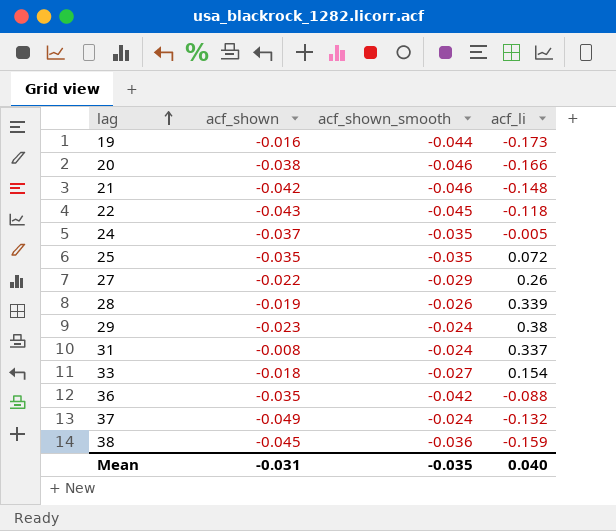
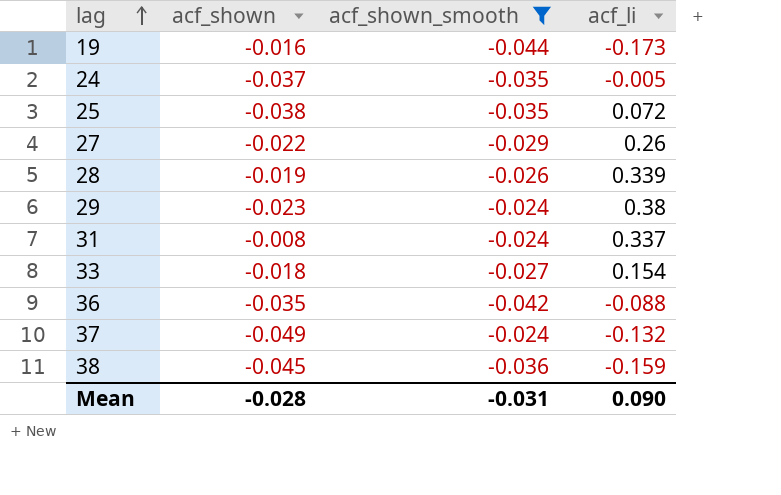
filter: none -> acf_shown_smooth >= -0.044
25 | acf_shown: -0.035 -> -0.038
Mean | acf_shown: -0.031 -> -0.028
Mean | acf_shown_smooth: -0.035 -> -0.031
Mean | acf_li: 0.040 -> 0.090

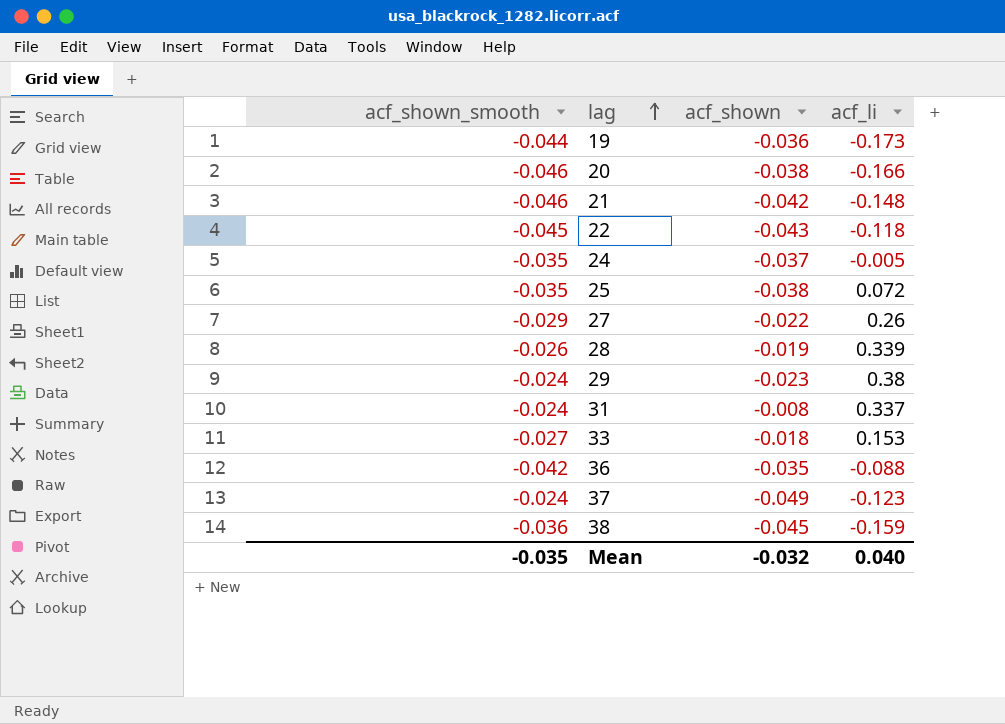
filter: acf_shown_smooth >= -0.044 -> none
column acf_shown_smooth | position: 3 -> 1
19 | acf_shown: -0.016 -> -0.036
33 | acf_li: 0.154 -> 0.153
37 | acf_li: -0.132 -> -0.123
Mean | acf_shown_smooth: -0.031 -> -0.035
Mean | acf_shown: -0.028 -> -0.032
Mean | acf_li: 0.090 -> 0.040

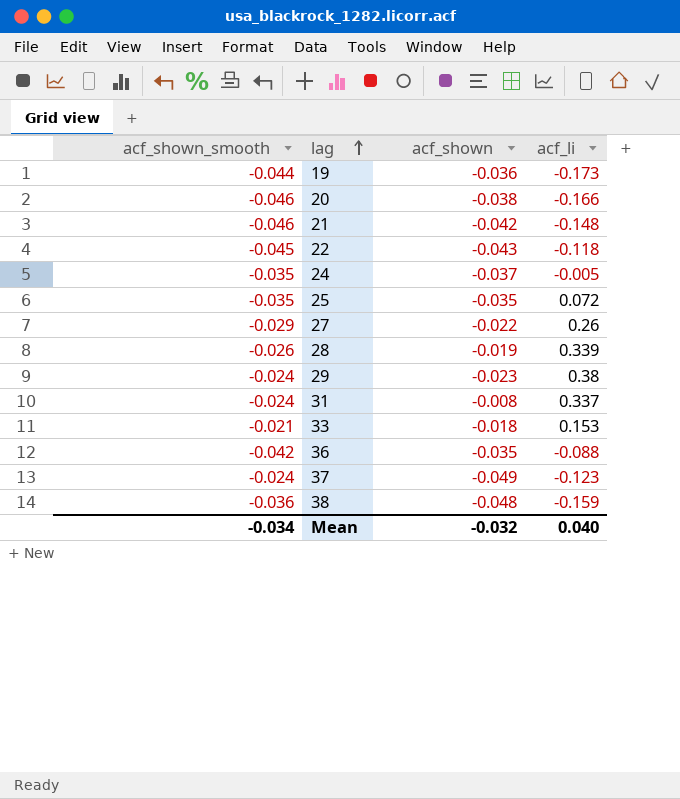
25 | acf_shown: -0.038 -> -0.035
33 | acf_shown_smooth: -0.027 -> -0.021
38 | acf_shown: -0.045 -> -0.048
Mean | acf_shown_smooth: -0.035 -> -0.034

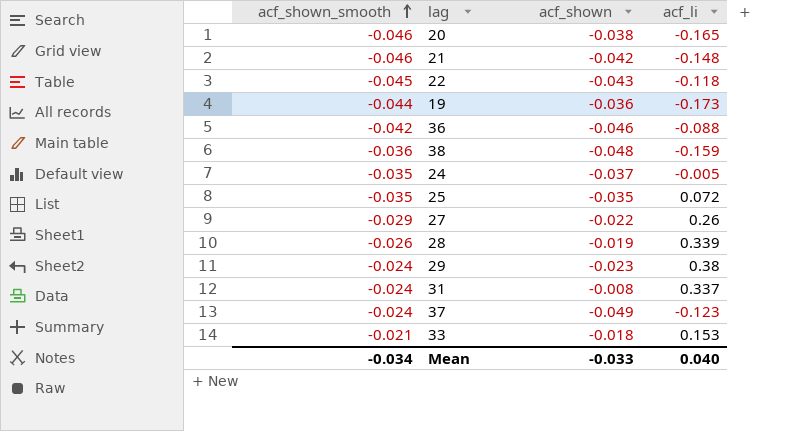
row order: lag ascending -> acf_shown_smooth ascending
20 | acf_li: -0.166 -> -0.165
36 | acf_shown: -0.035 -> -0.046
Mean | acf_shown: -0.032 -> -0.033

